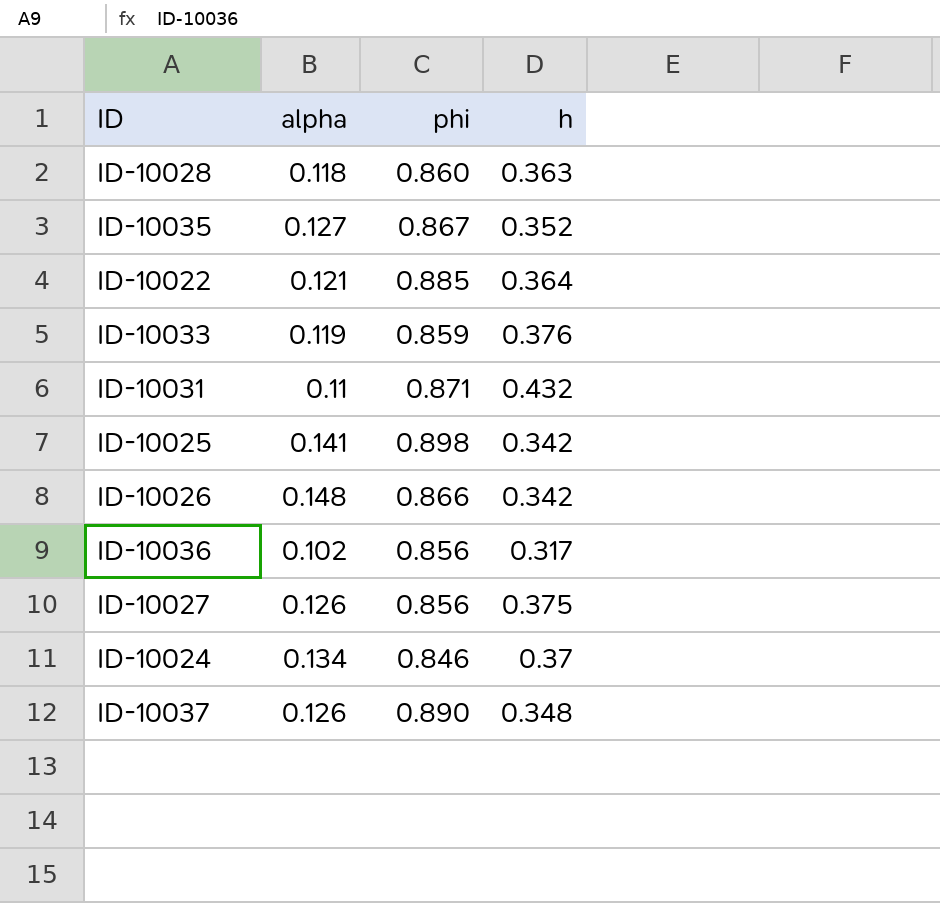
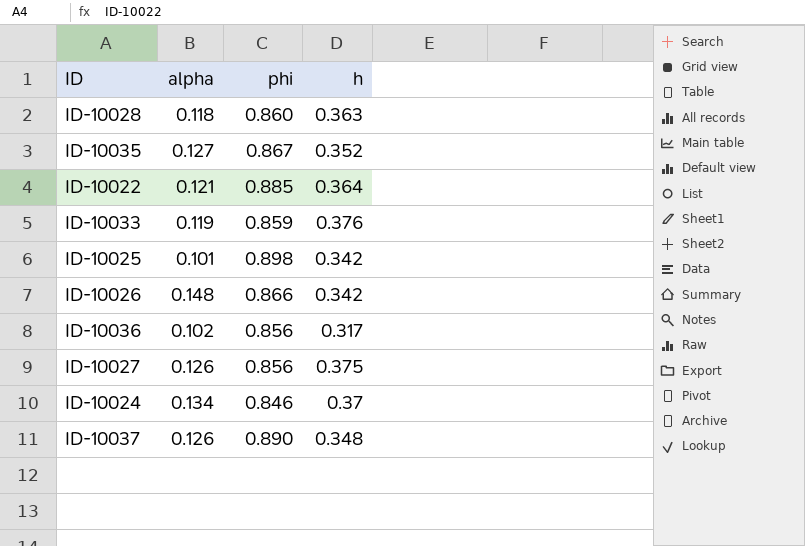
row ID-10031: 0.11 | 0.871 | 0.432 -> none
ID-10025 | alpha: 0.141 -> 0.101

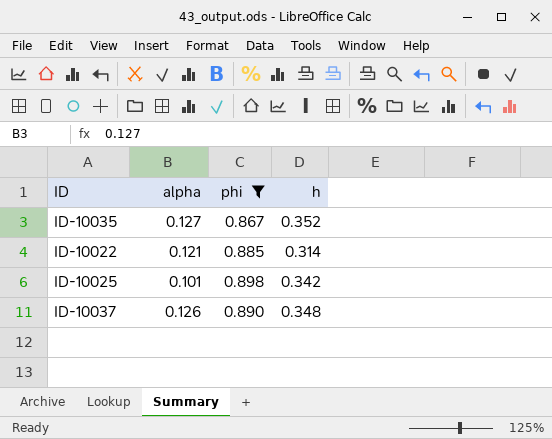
filter: none -> phi >= 0.867
ID-10022 | h: 0.364 -> 0.314

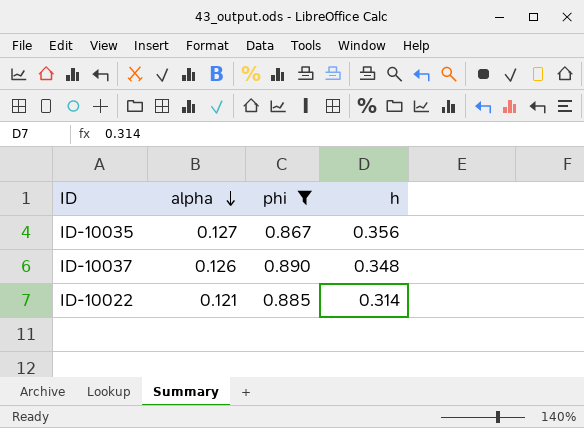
row order: none -> alpha descending
row ID-10025: 0.101 | 0.898 | 0.342 -> none
ID-10035 | h: 0.352 -> 0.356

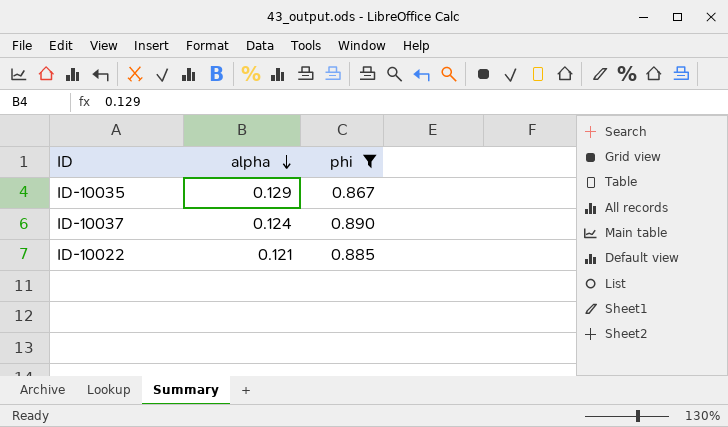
column h | position: 4 -> none
ID-10035 | alpha: 0.127 -> 0.129
ID-10037 | alpha: 0.126 -> 0.124

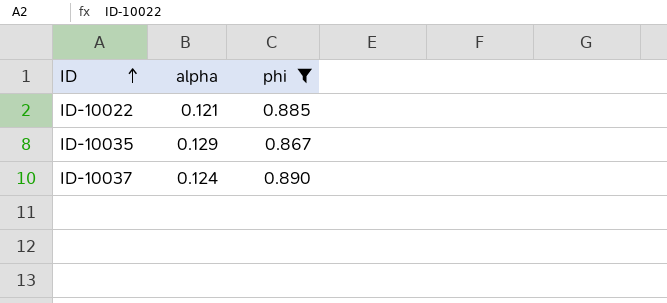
row order: alpha descending -> ID ascending

